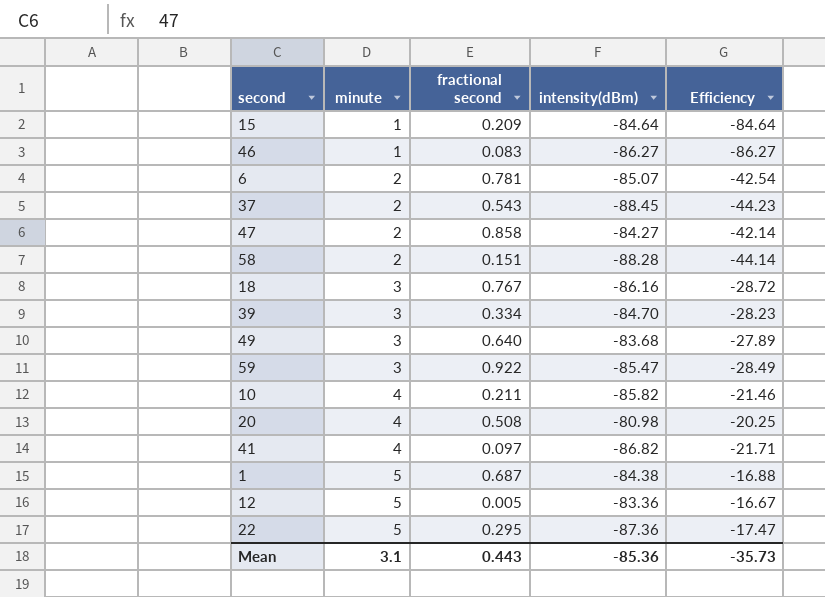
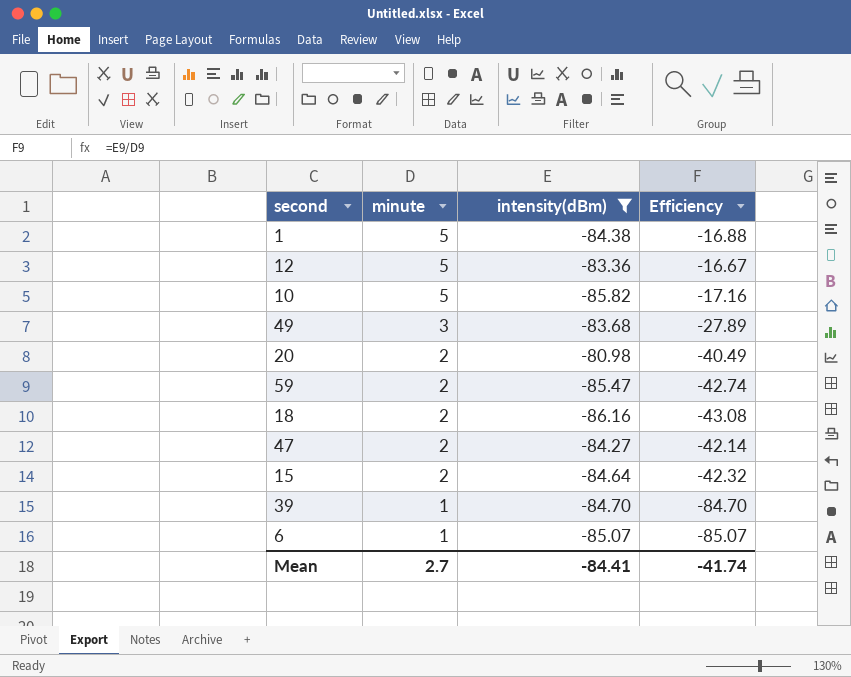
filter: none -> intensity(dBm) >= -86.16
row order: minute ascending -> minute descending
column fractional second | position: 3 -> none
10 | minute: 4 -> 5
10 | Efficiency: -21.46 -> -17.16
20 | minute: 4 -> 2
20 | Efficiency: -20.25 -> -40.49
59 | minute: 3 -> 2
59 | Efficiency: -28.49 -> -42.74
18 | minute: 3 -> 2
18 | Efficiency: -28.72 -> -43.08
15 | minute: 1 -> 2
15 | Efficiency: -84.64 -> -42.32
39 | minute: 3 -> 1
39 | Efficiency: -28.23 -> -84.70
6 | minute: 2 -> 1
6 | Efficiency: -42.54 -> -85.07
Mean | minute: 3.1 -> 2.7
Mean | intensity(dBm): -85.36 -> -84.41
Mean | Efficiency: -35.73 -> -41.74

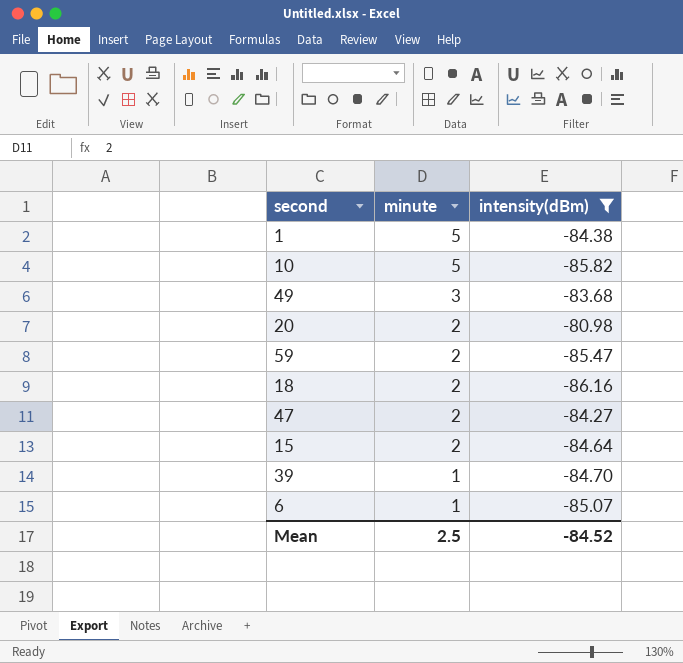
column Efficiency | formula: [intensity(dBm)] / [minute] -> none
row 12: 5 | -83.36 | -16.67 -> none
Mean | minute: 2.7 -> 2.5
Mean | intensity(dBm): -84.41 -> -84.52

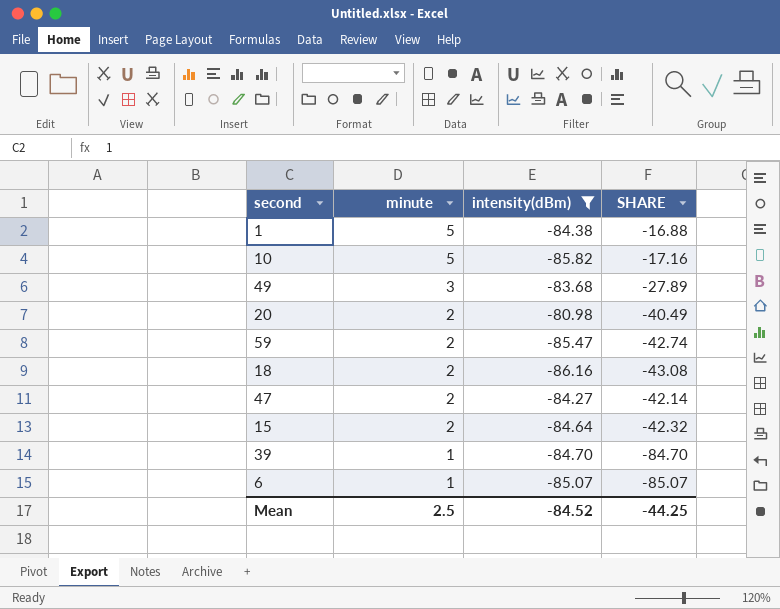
column SHARE | formula: none -> [intensity(dBm)] / [minute]

